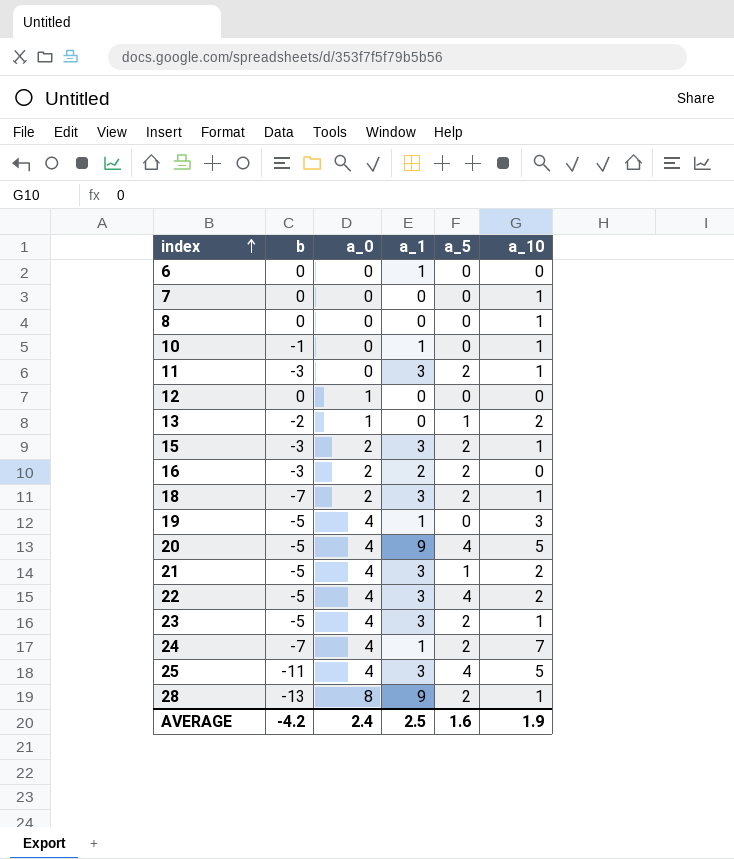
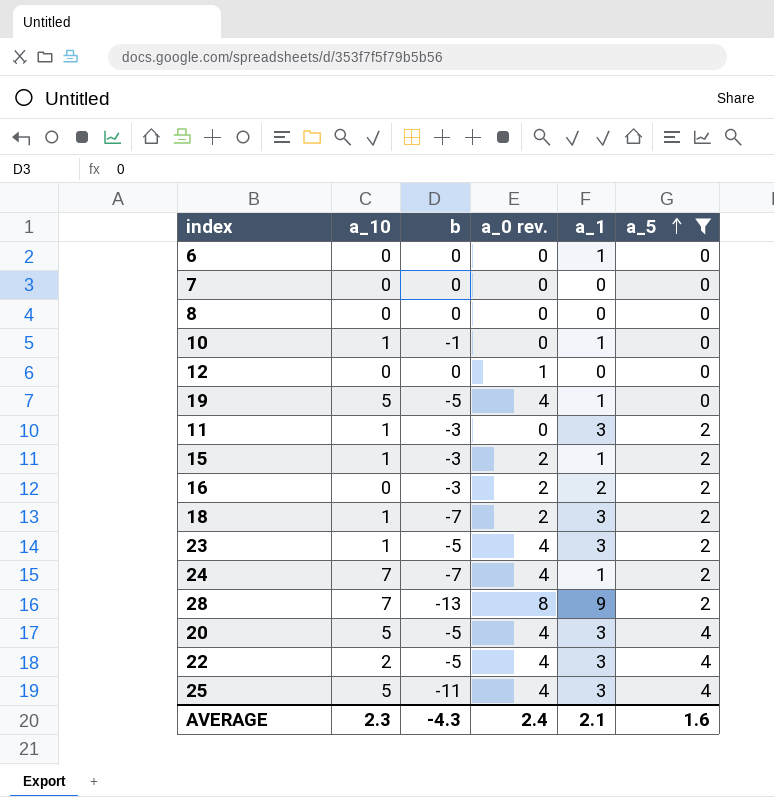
filter: none -> a_5 != 1
row order: index ascending -> a_5 ascending
column a_10 | position: 6 -> 2
column name: a_0 -> a_0 rev.
7 | a_10: 1 -> 0
8 | a_10: 1 -> 0
19 | a_10: 3 -> 5
15 | a_1: 3 -> 1
28 | a_10: 1 -> 7
20 | a_1: 9 -> 3
AVERAGE | a_10: 1.9 -> 2.3
AVERAGE | b: -4.2 -> -4.3
AVERAGE | a_1: 2.5 -> 2.1

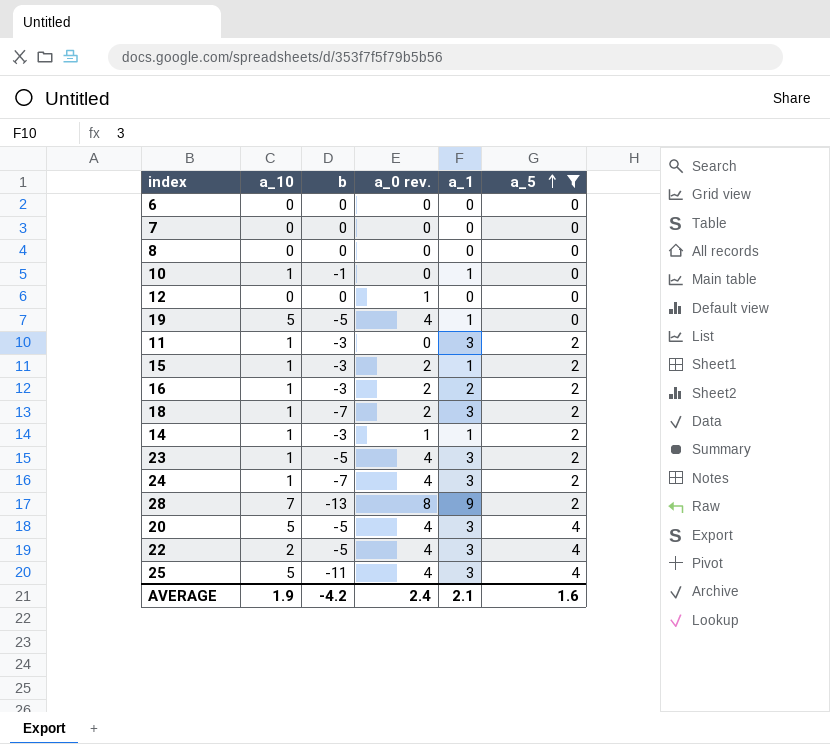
6 | a_1: 1 -> 0
16 | a_10: 0 -> 1
row 14: none -> 1 | -3 | 1 | 1 | 2
24 | a_10: 7 -> 1
24 | a_1: 1 -> 3
AVERAGE | a_10: 2.3 -> 1.9
AVERAGE | b: -4.3 -> -4.2

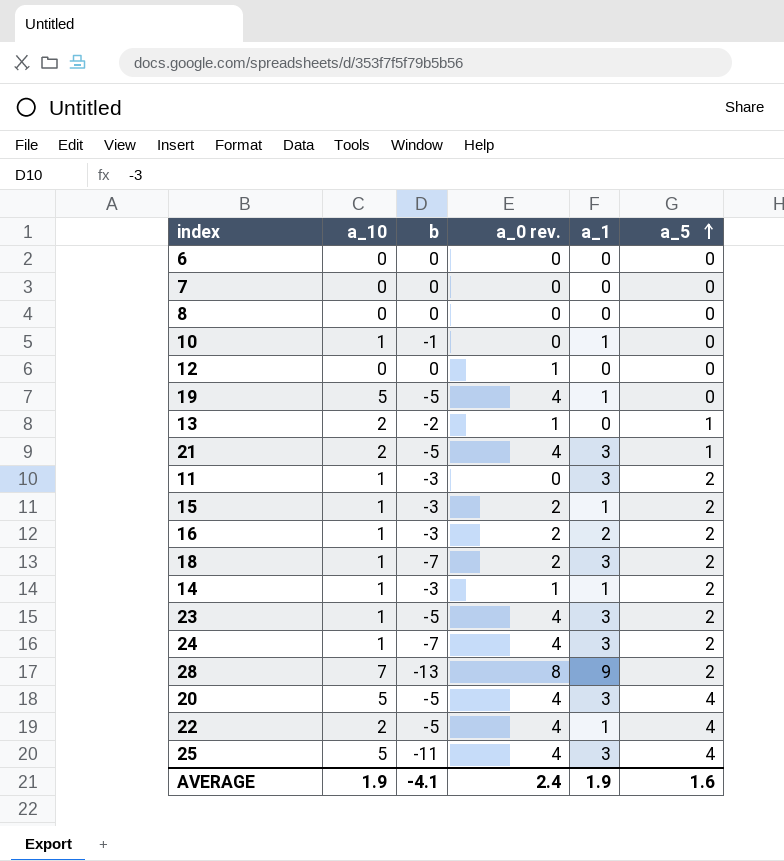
filter: a_5 != 1 -> none
22 | a_1: 3 -> 1
AVERAGE | b: -4.2 -> -4.1
AVERAGE | a_1: 2.1 -> 1.9

